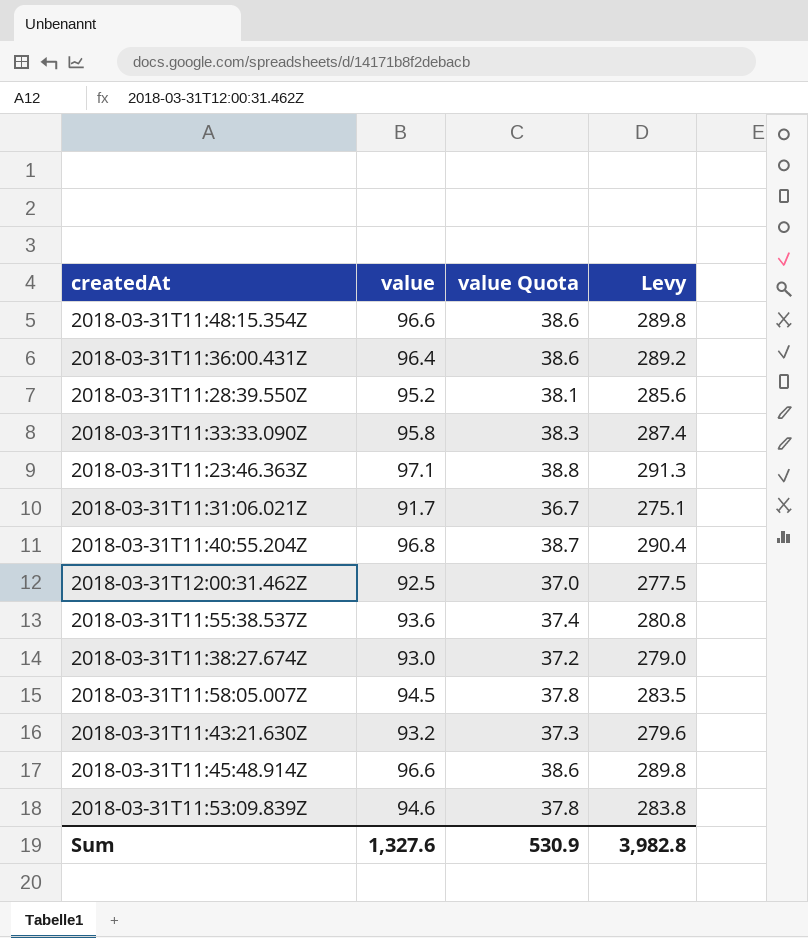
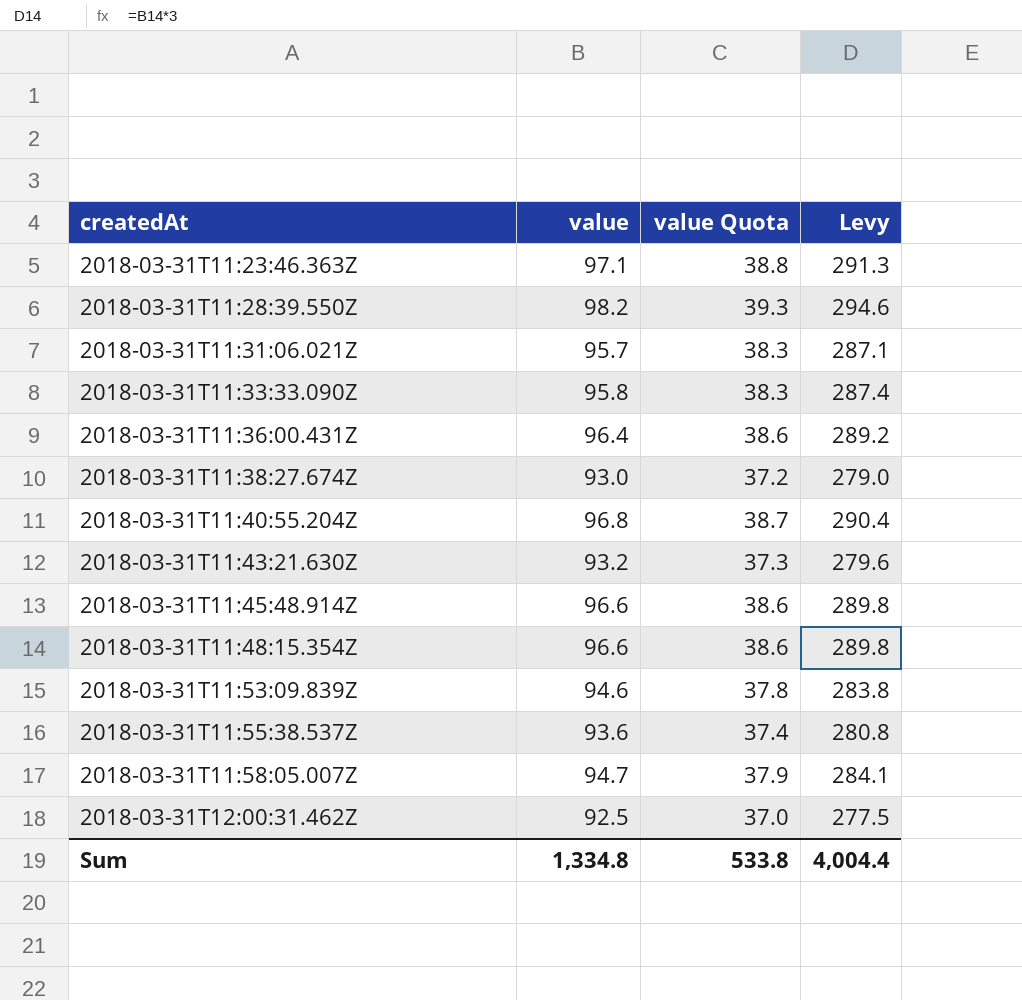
row order: none -> createdAt ascending
2018-03-31T11:28:39.550Z | value: 95.2 -> 98.2
2018-03-31T11:28:39.550Z | value Quota: 38.1 -> 39.3
2018-03-31T11:28:39.550Z | Levy: 285.6 -> 294.6
2018-03-31T11:31:06.021Z | value: 91.7 -> 95.7
2018-03-31T11:31:06.021Z | value Quota: 36.7 -> 38.3
2018-03-31T11:31:06.021Z | Levy: 275.1 -> 287.1
2018-03-31T11:58:05.007Z | value: 94.5 -> 94.7
2018-03-31T11:58:05.007Z | value Quota: 37.8 -> 37.9
2018-03-31T11:58:05.007Z | Levy: 283.5 -> 284.1
Sum | value: 1,327.6 -> 1,334.8
Sum | value Quota: 530.9 -> 533.8
Sum | Levy: 3,982.8 -> 4,004.4

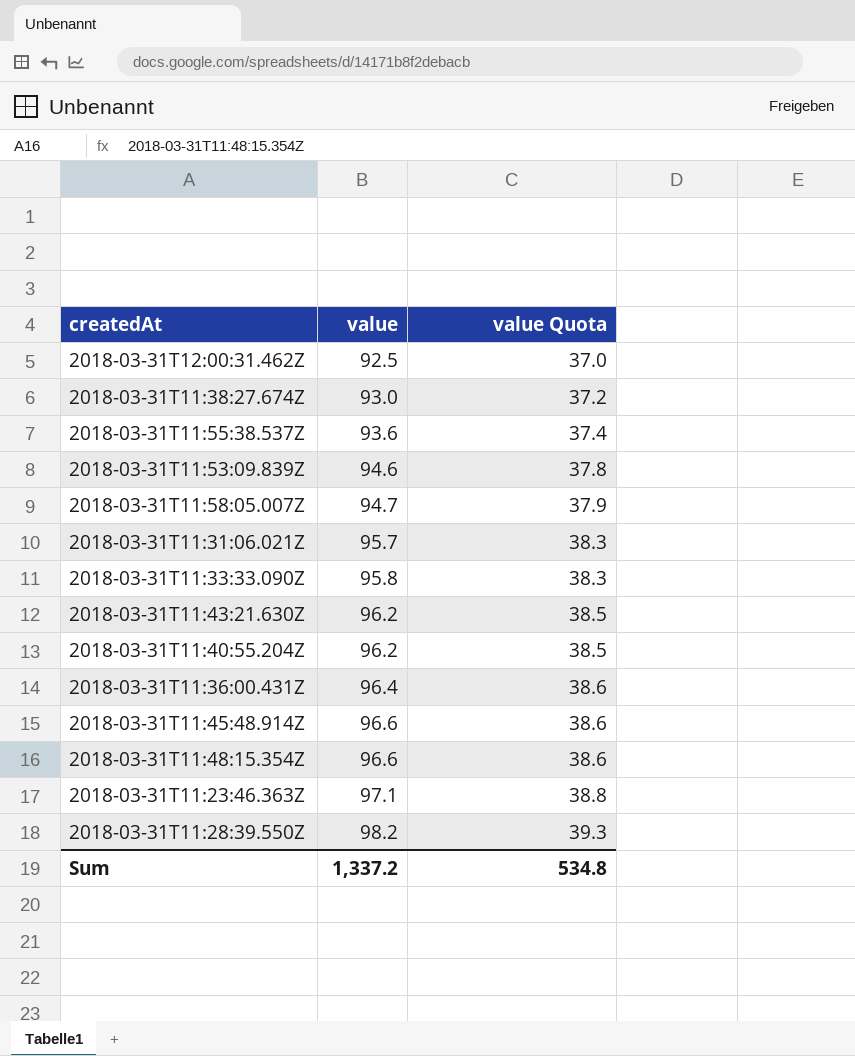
row order: createdAt ascending -> value ascending
column Levy | formula: [value] * 3 -> none
2018-03-31T11:43:21.630Z | value: 93.2 -> 96.2
2018-03-31T11:43:21.630Z | value Quota: 37.3 -> 38.5
2018-03-31T11:40:55.204Z | value: 96.8 -> 96.2
2018-03-31T11:40:55.204Z | value Quota: 38.7 -> 38.5
Sum | value: 1,334.8 -> 1,337.2
Sum | value Quota: 533.8 -> 534.8

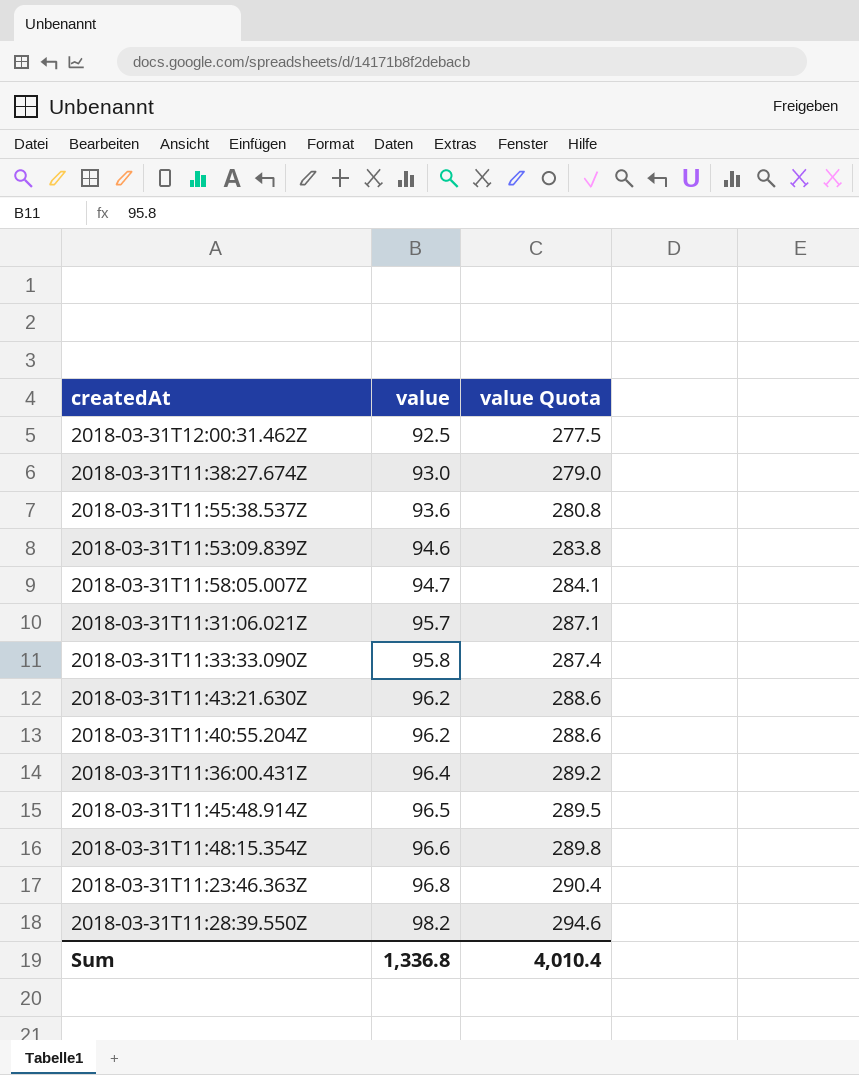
column value Quota | formula: [value] * 0.4 -> [value] * 3
2018-03-31T11:45:48.914Z | value: 96.6 -> 96.5
2018-03-31T11:23:46.363Z | value: 97.1 -> 96.8
Sum | value: 1,337.2 -> 1,336.8
Sum | value Quota: 534.8 -> 4,010.4

